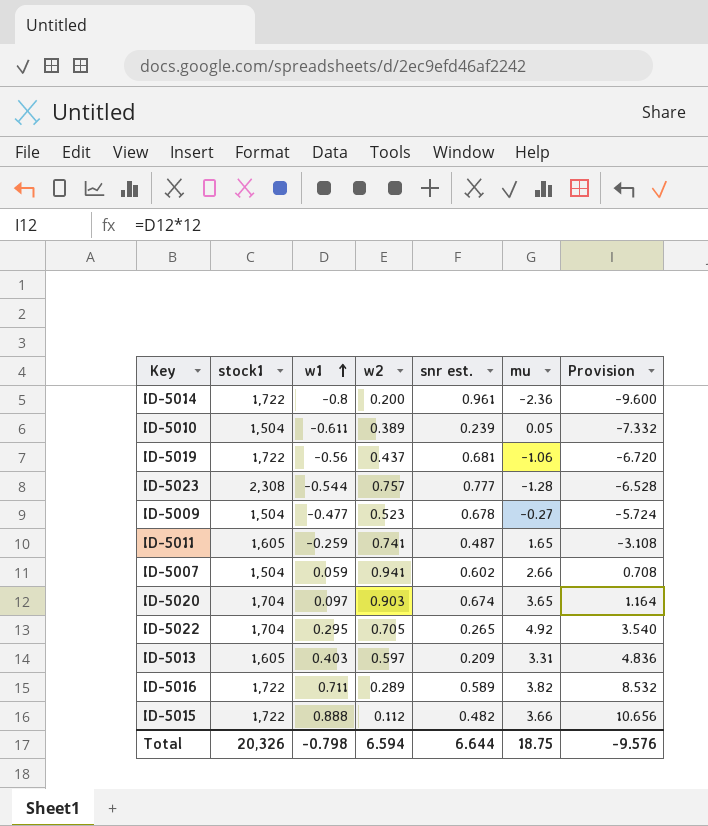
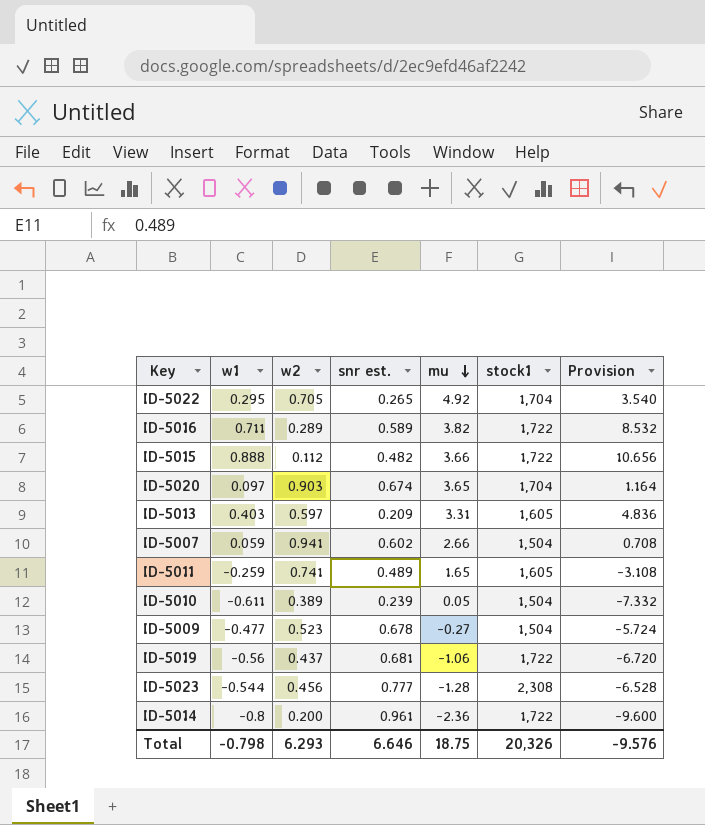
row order: w1 ascending -> mu descending
column stock1 | position: 2 -> 6
ID-5011 | snr est.: 0.487 -> 0.489
ID-5023 | w2: 0.757 -> 0.456
Total | w2: 6.594 -> 6.293
Total | snr est.: 6.644 -> 6.646

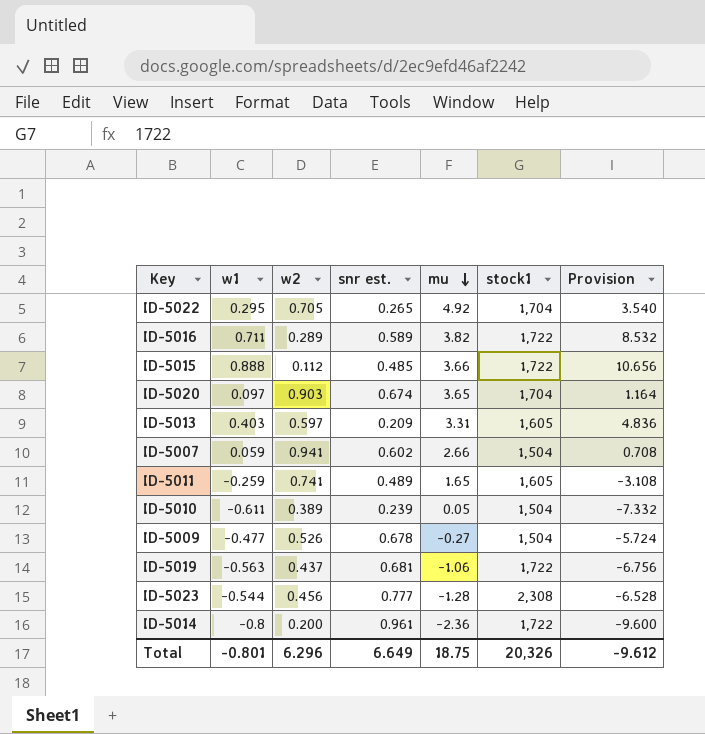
ID-5015 | snr est.: 0.482 -> 0.485
ID-5009 | w2: 0.523 -> 0.526
ID-5019 | w1: -0.56 -> -0.563
ID-5019 | Provision: -6.720 -> -6.756
Total | w1: -0.798 -> -0.801
Total | w2: 6.293 -> 6.296
Total | snr est.: 6.646 -> 6.649
Total | Provision: -9.576 -> -9.612

